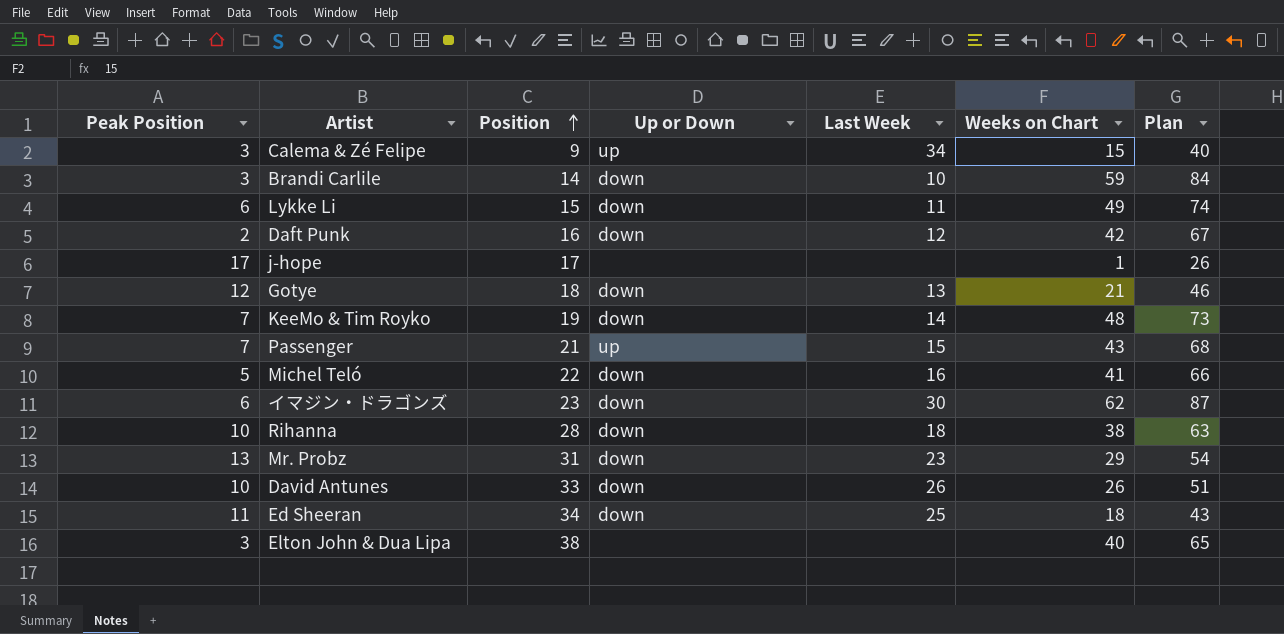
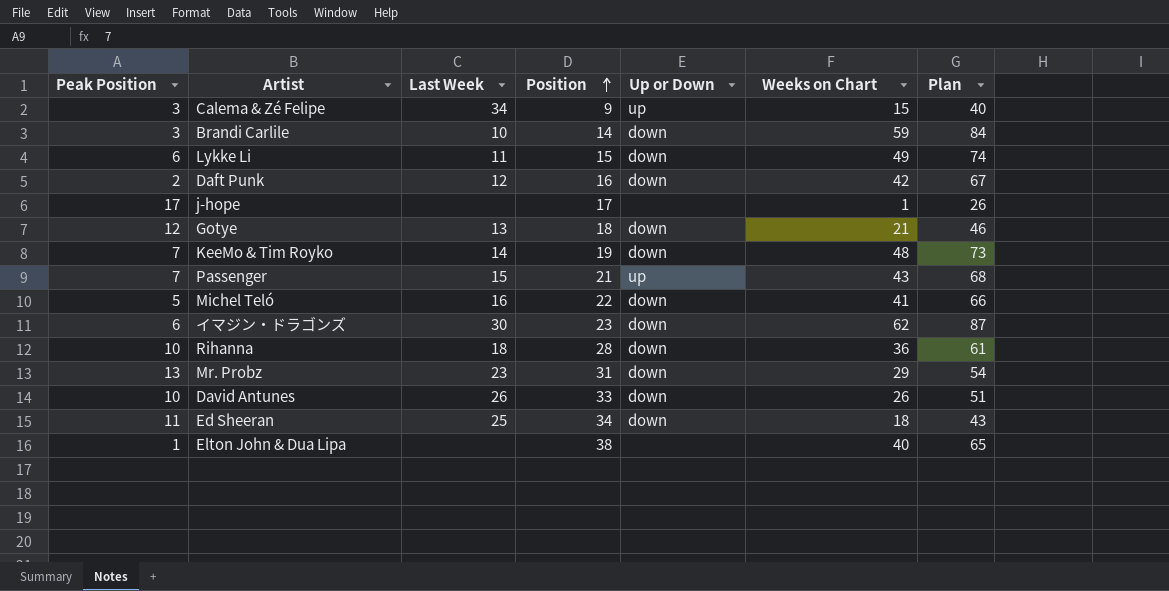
column Last Week | position: 5 -> 3
Rihanna | Weeks on Chart: 38 -> 36
Rihanna | Plan: 63 -> 61
Elton John & Dua Lipa | Peak Position: 3 -> 1

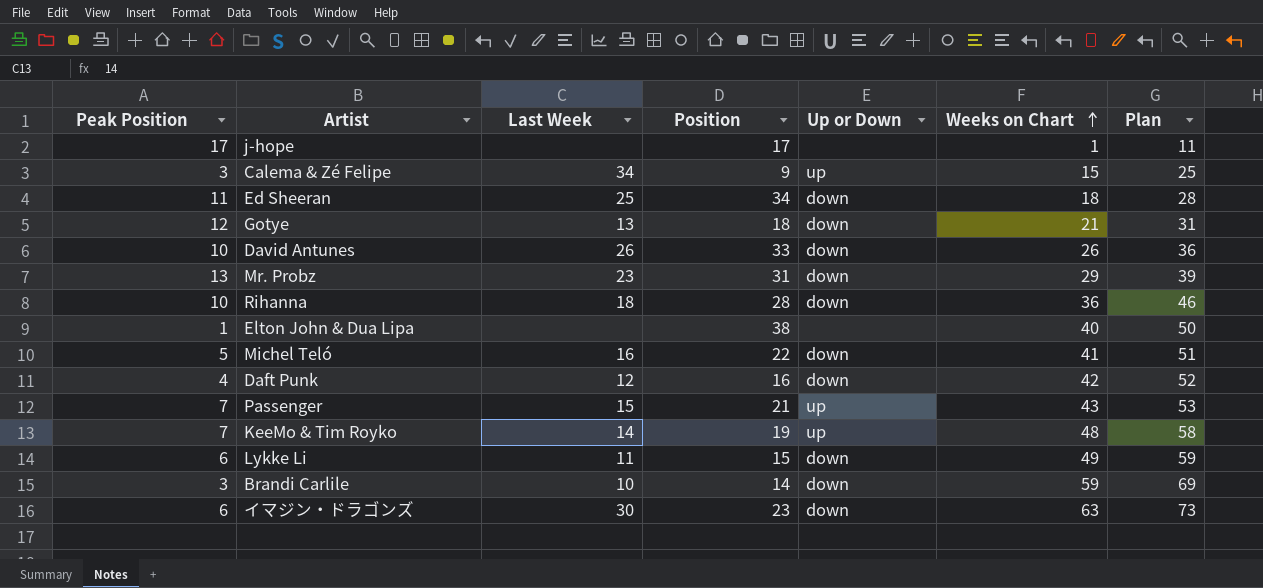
row order: Position ascending -> Weeks on Chart ascending
column Plan | formula: [Weeks on Chart] + 25 -> [Weeks on Chart] + 10
Daft Punk | Peak Position: 2 -> 4
KeeMo & Tim Royko | Up or Down: down -> up
イマジン・ドラゴンズ | Weeks on Chart: 62 -> 63

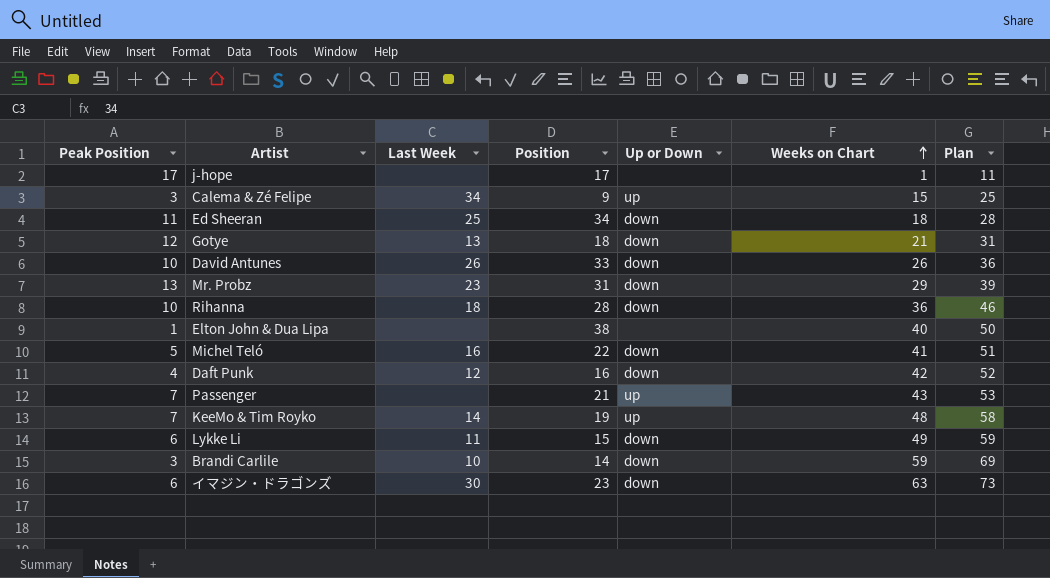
Passenger | Last Week: 15 -> none

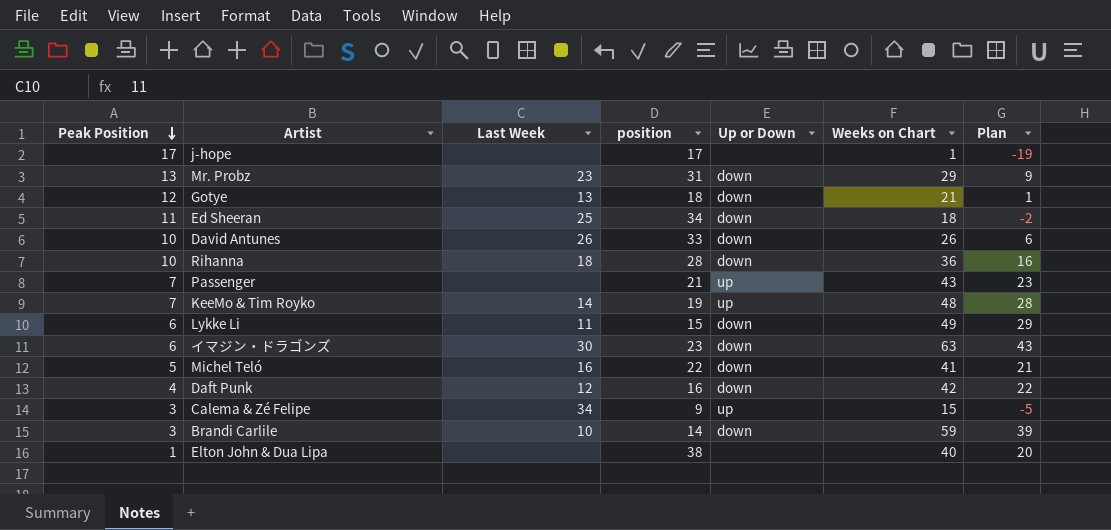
row order: Weeks on Chart ascending -> Peak Position descending
column name: Position -> position
column Plan | formula: [Weeks on Chart] + 10 -> [Weeks on Chart] - 20

